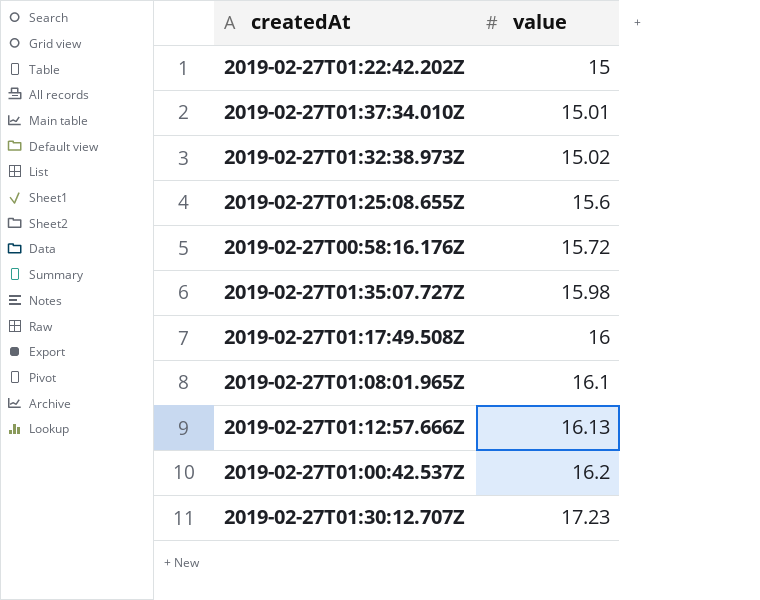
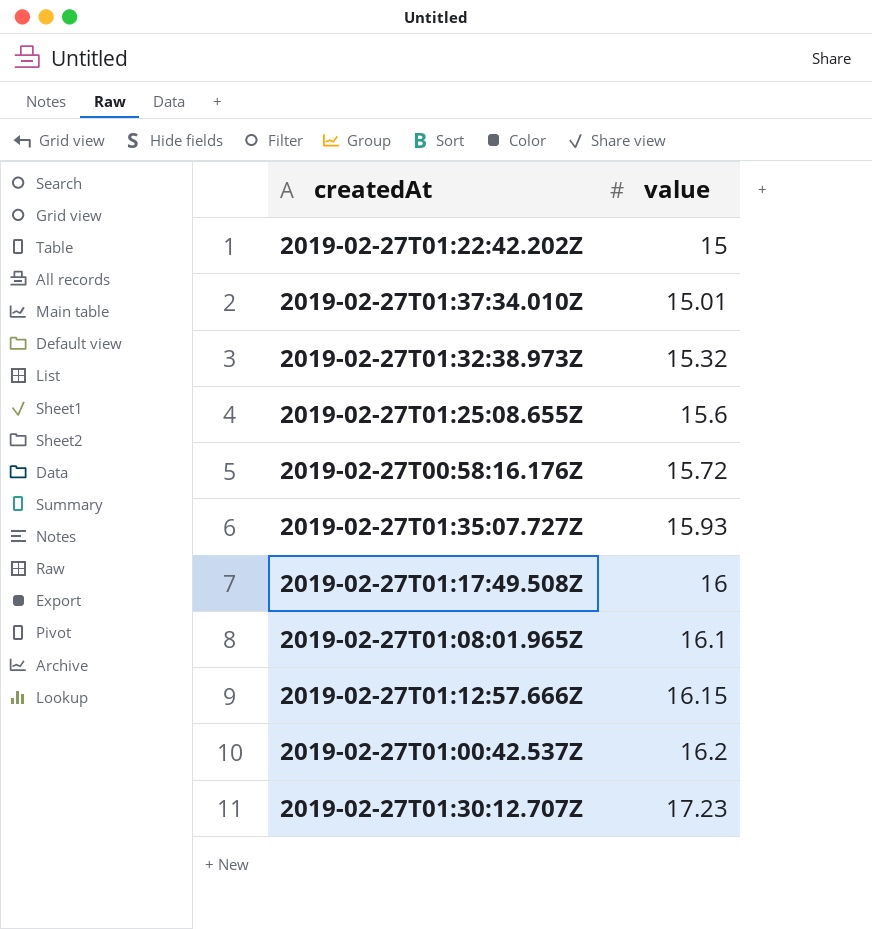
2019-02-27T01:32:38.973Z | value: 15.02 -> 15.32
2019-02-27T01:35:07.727Z | value: 15.98 -> 15.93
2019-02-27T01:12:57.666Z | value: 16.13 -> 16.15

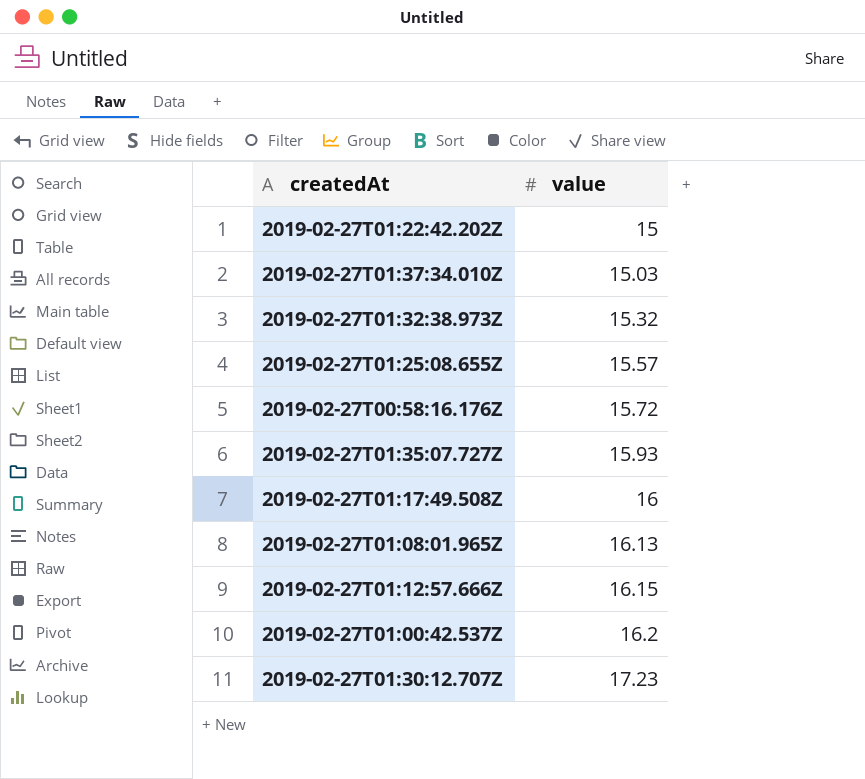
2019-02-27T01:37:34.010Z | value: 15.01 -> 15.03
2019-02-27T01:25:08.655Z | value: 15.6 -> 15.57
2019-02-27T01:08:01.965Z | value: 16.1 -> 16.13

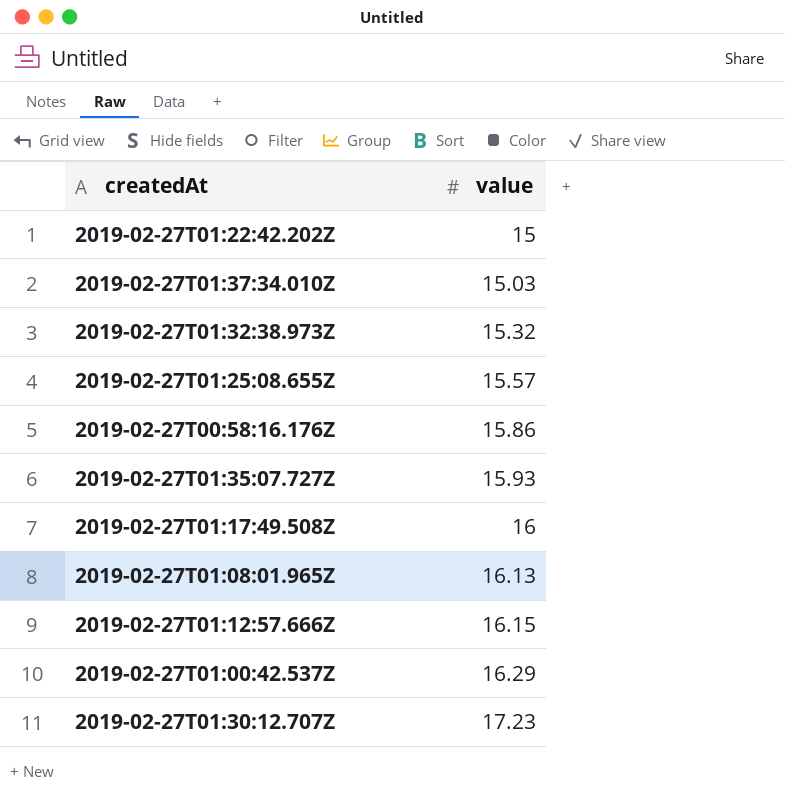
2019-02-27T00:58:16.176Z | value: 15.72 -> 15.86
2019-02-27T01:00:42.537Z | value: 16.2 -> 16.29

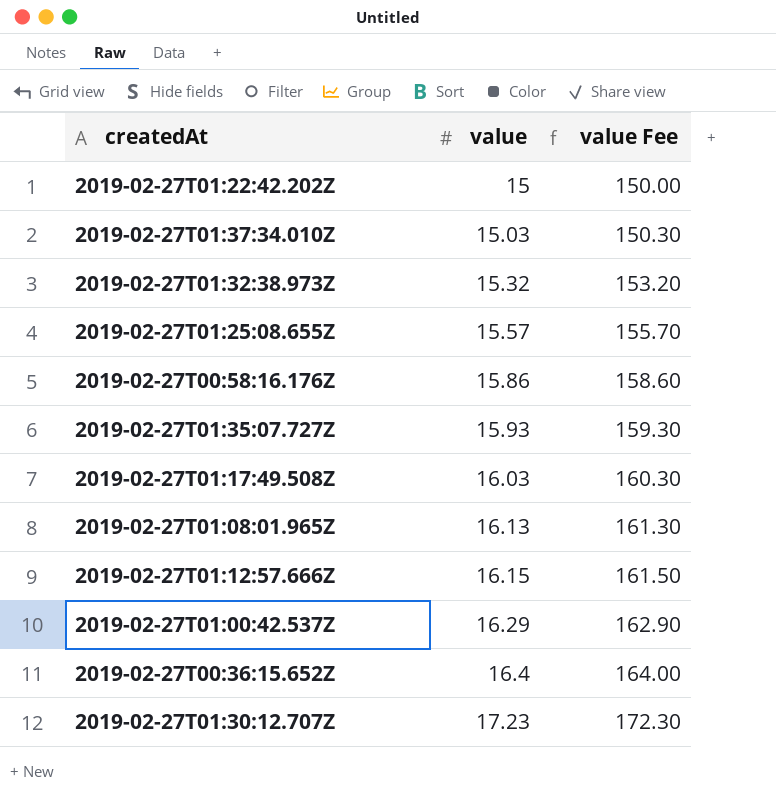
column value Fee | formula: none -> [value] * 10
2019-02-27T01:17:49.508Z | value: 16 -> 16.03
row 2019-02-27T00:36:15.652Z: none -> 16.4 | 164.00

